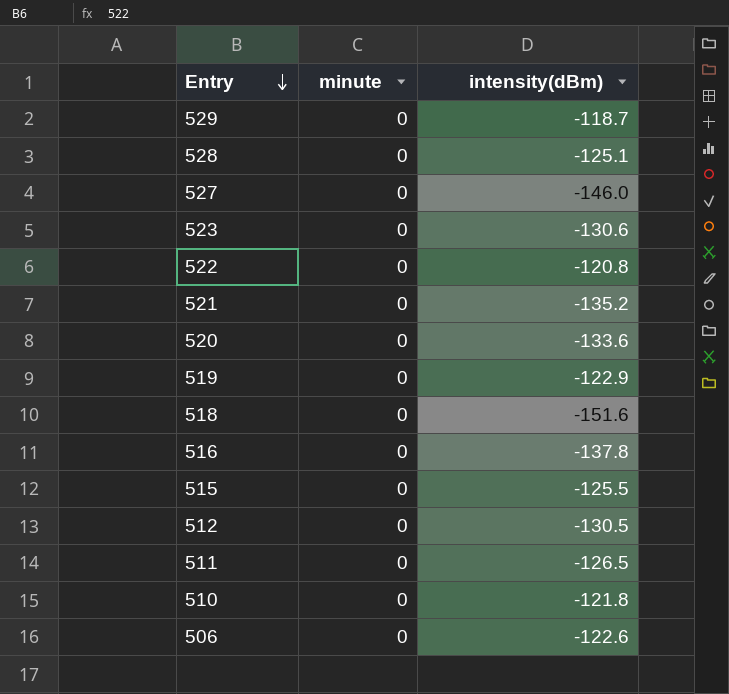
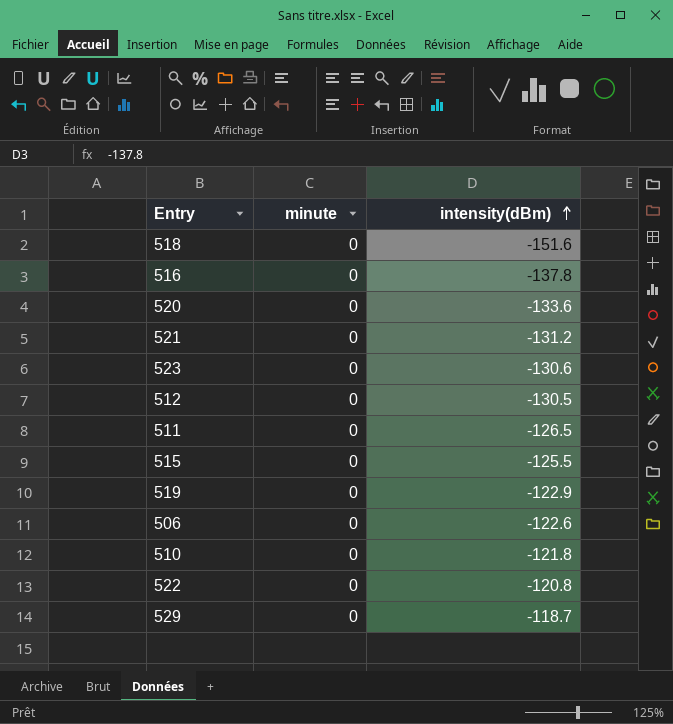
row order: Entry descending -> intensity(dBm) ascending
row 528: 0 | -125.1 -> none
row 527: 0 | -146.0 -> none
521 | intensity(dBm): -135.2 -> -131.2

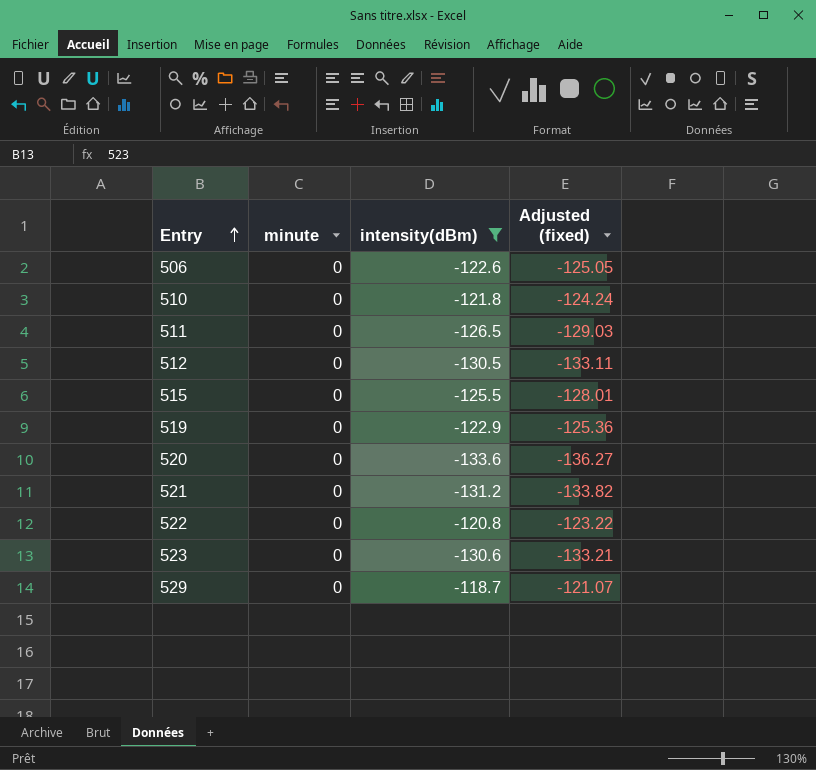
filter: none -> intensity(dBm) >= -133.6
row order: intensity(dBm) ascending -> Entry ascending
column Adjusted (fixed) | formula: none -> [intensity(dBm)] * 1.02

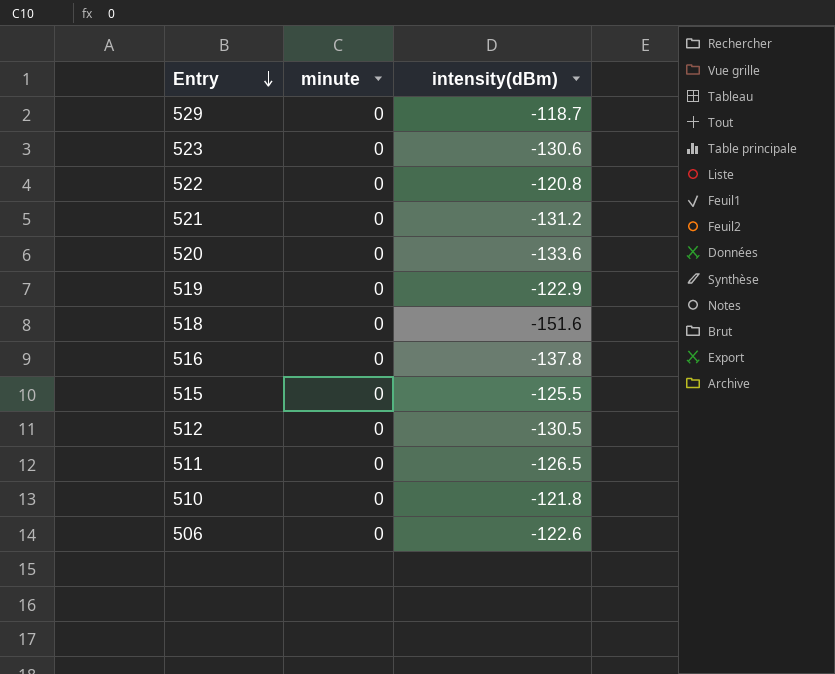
filter: intensity(dBm) >= -133.6 -> none
row order: Entry ascending -> Entry descending
column Adjusted (fixed) | formula: [intensity(dBm)] * 1.02 -> none

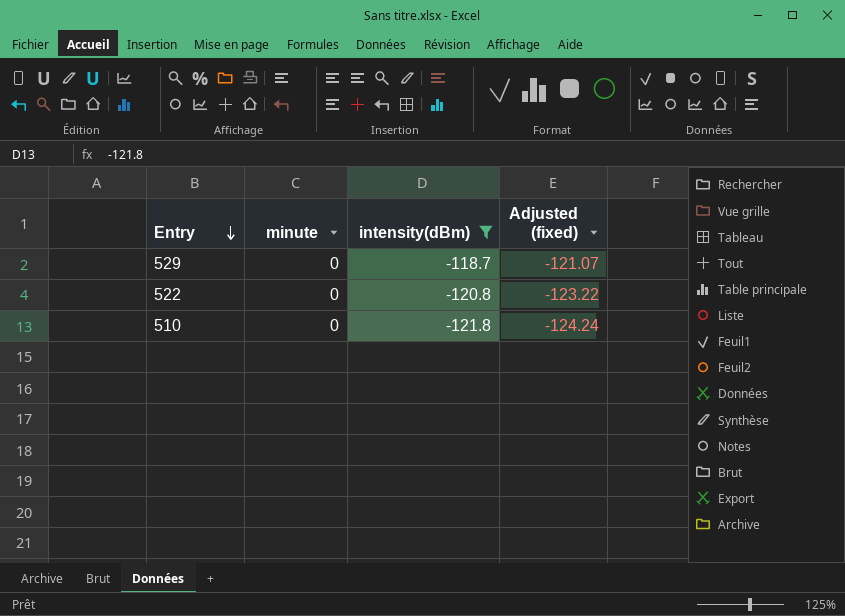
filter: none -> intensity(dBm) >= -121.8
column Adjusted (fixed) | formula: none -> [intensity(dBm)] * 1.02

